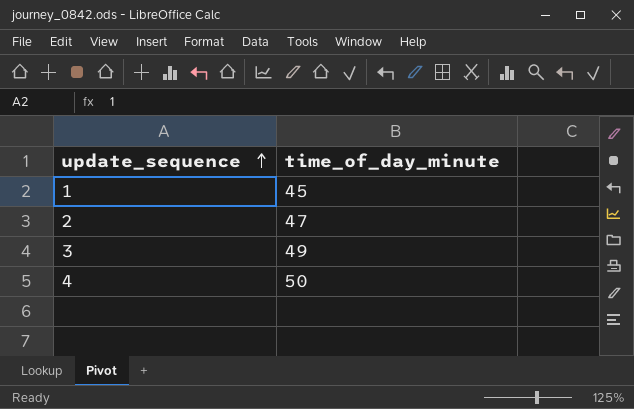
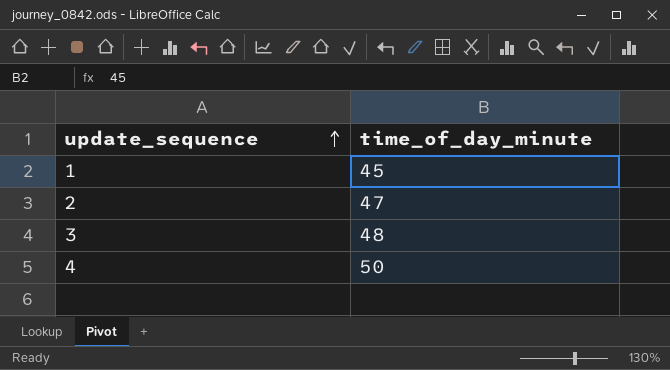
3 | time_of_day_minute: 49 -> 48

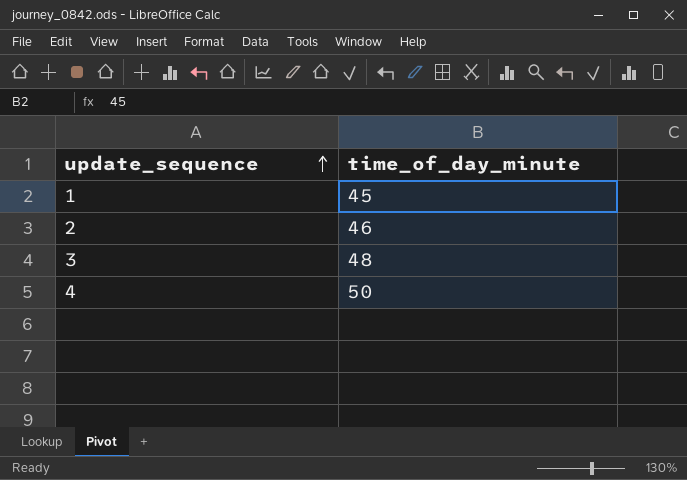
2 | time_of_day_minute: 47 -> 46

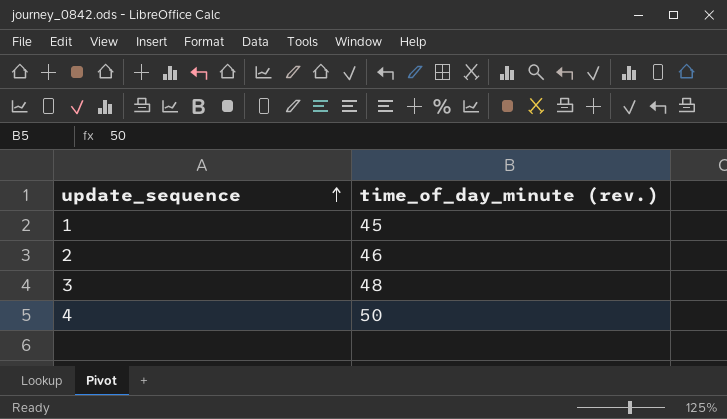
column name: time_of_day_minute -> time_of_day_minute (rev.)

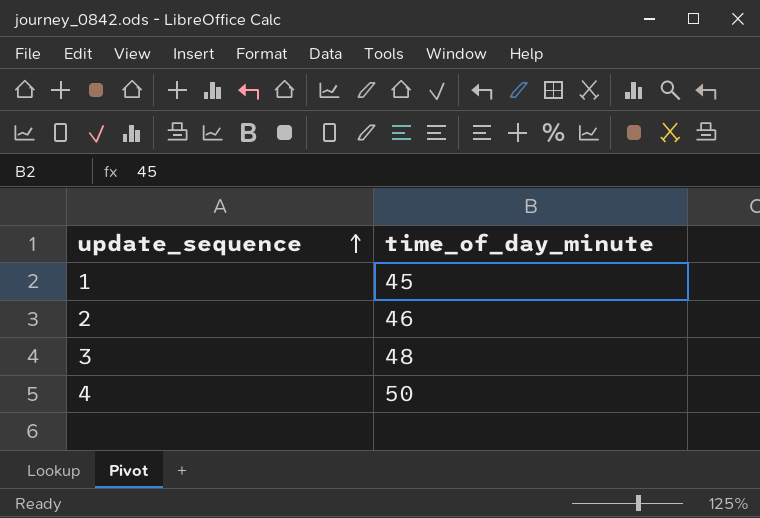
column name: time_of_day_minute (rev.) -> time_of_day_minute

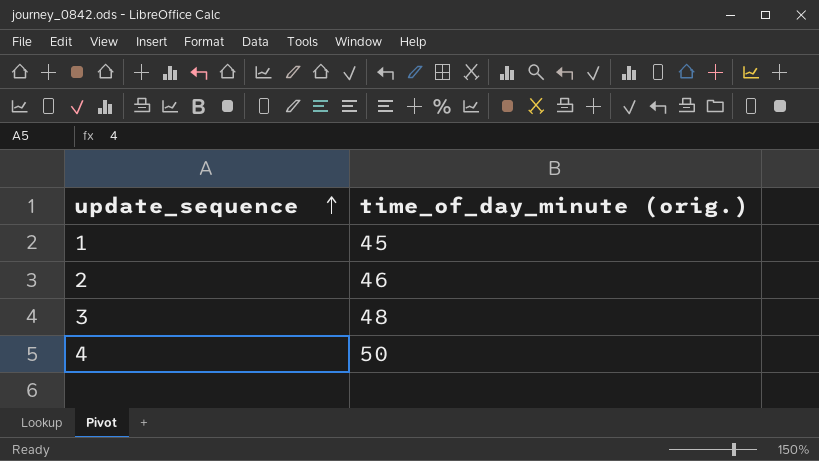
column name: time_of_day_minute -> time_of_day_minute (orig.)

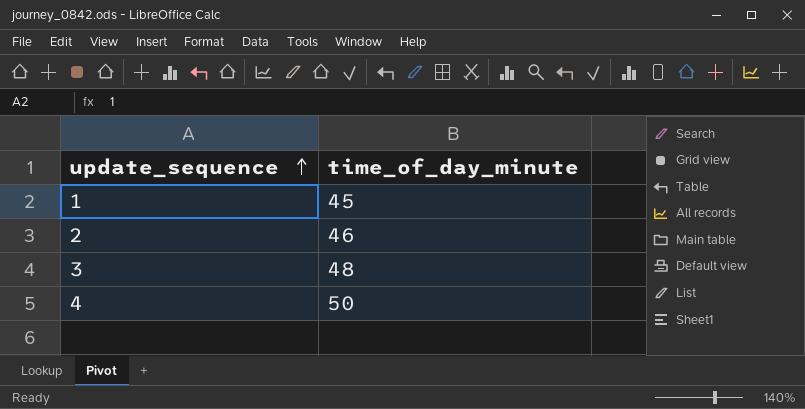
column name: time_of_day_minute (orig.) -> time_of_day_minute

